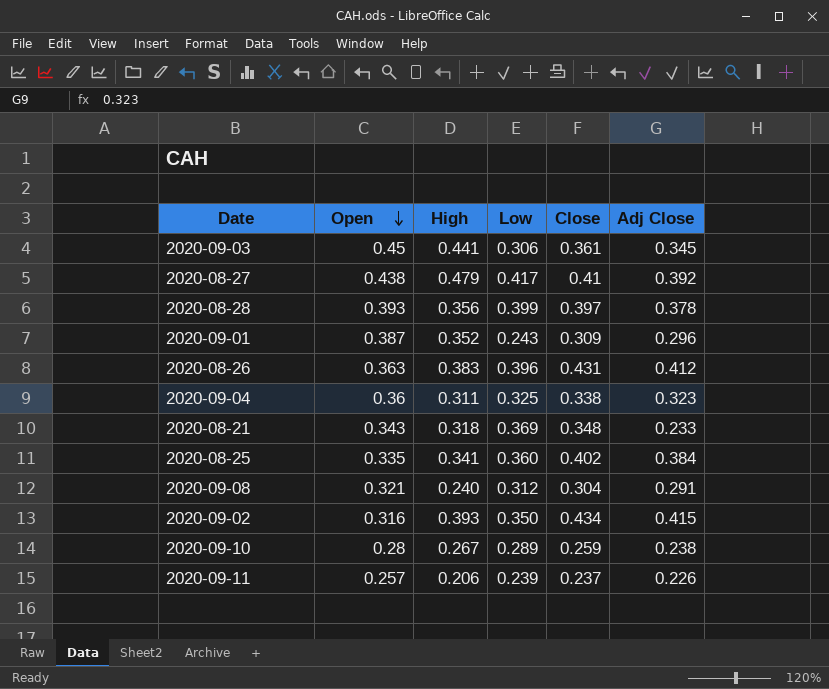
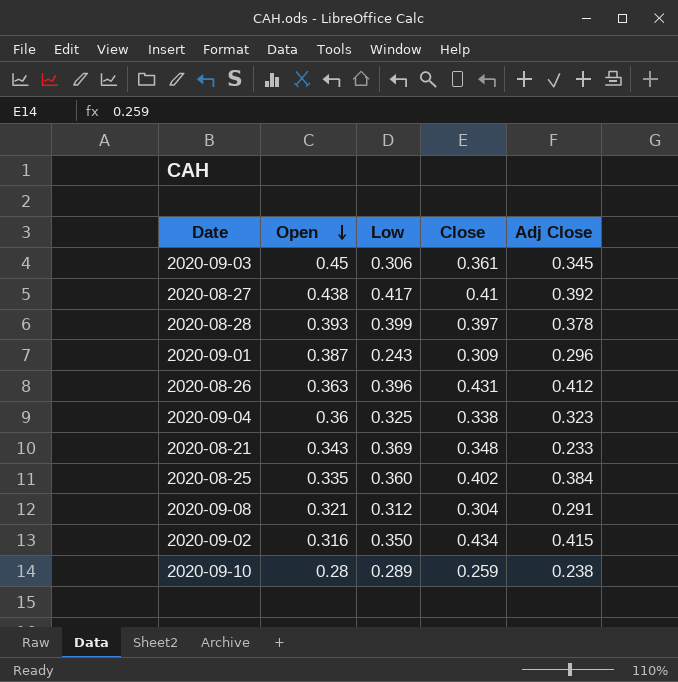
column High | position: 3 -> none
row 2020-09-11: 0.257 | 0.206 | 0.239 | 0.237 | 0.226 -> none

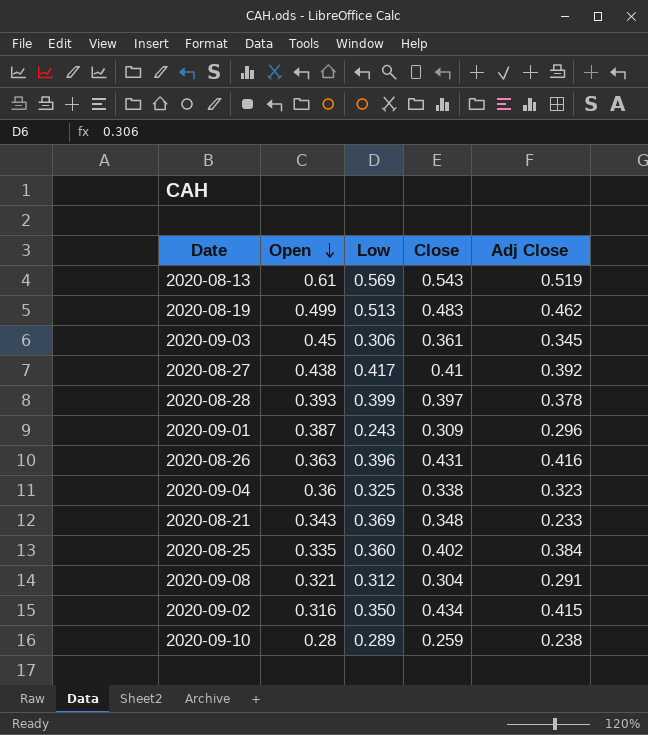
row 2020-08-13: none -> 0.61 | 0.569 | 0.543 | 0.519
row 2020-08-19: none -> 0.499 | 0.513 | 0.483 | 0.462
2020-08-26 | Adj Close: 0.412 -> 0.416

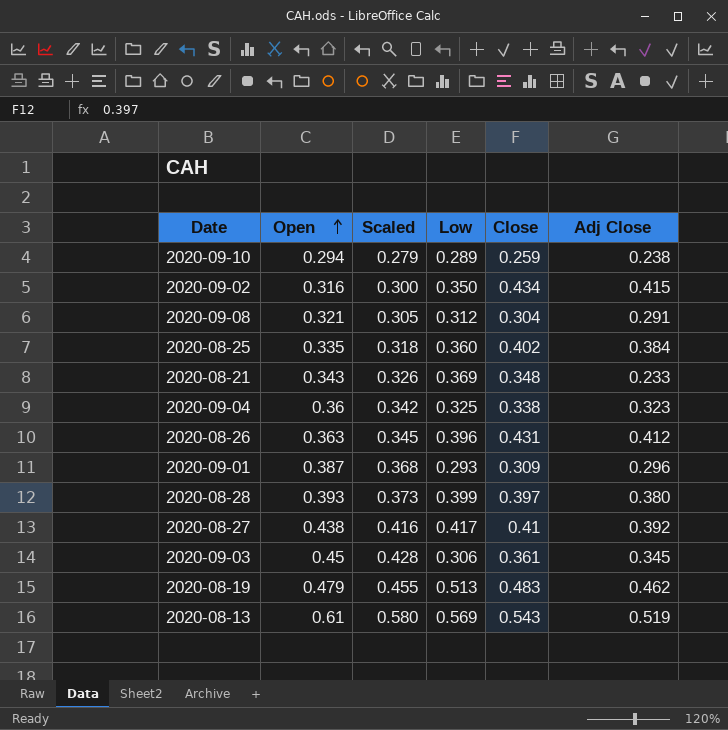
row order: Open descending -> Open ascending
column Scaled | formula: none -> [Open] * 0.95
2020-09-10 | Open: 0.28 -> 0.294
2020-08-26 | Adj Close: 0.416 -> 0.412
2020-09-01 | Low: 0.243 -> 0.293
2020-08-28 | Adj Close: 0.378 -> 0.380
2020-08-19 | Open: 0.499 -> 0.479

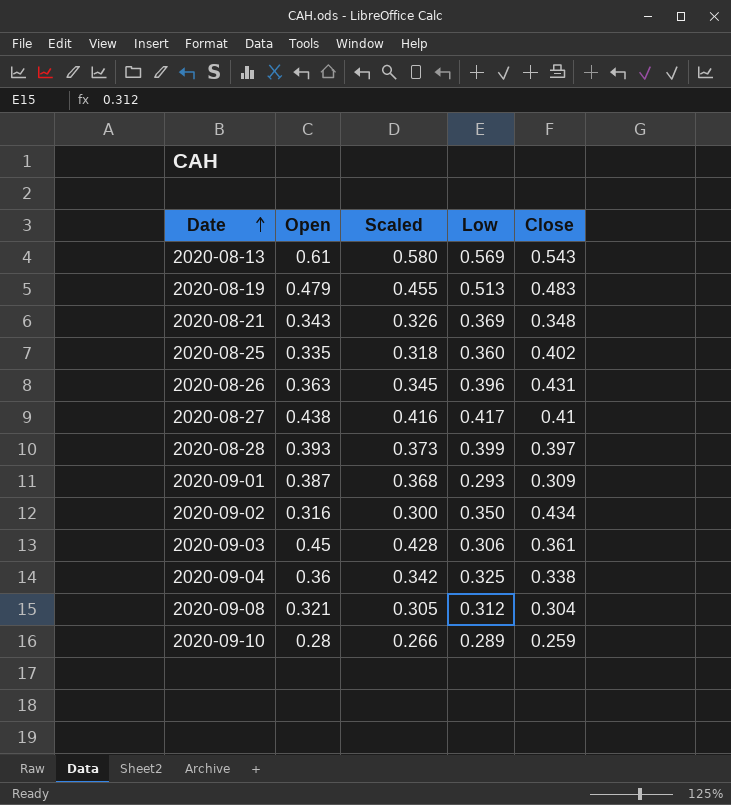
row order: Open ascending -> Date ascending
column Adj Close | position: 6 -> none
2020-09-10 | Open: 0.294 -> 0.28
2020-09-10 | Scaled: 0.279 -> 0.266

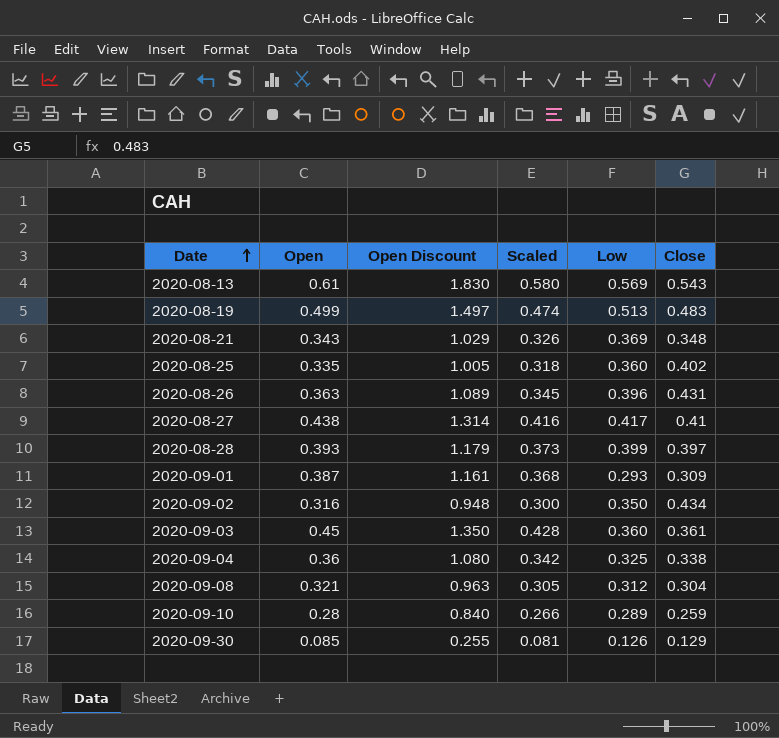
column Open Discount | formula: none -> [Open] * 3
2020-08-19 | Open: 0.479 -> 0.499
2020-08-19 | Scaled: 0.455 -> 0.474
2020-09-03 | Low: 0.306 -> 0.360
row 2020-09-30: none -> 0.085 | 0.255 | 0.081 | 0.126 | 0.129

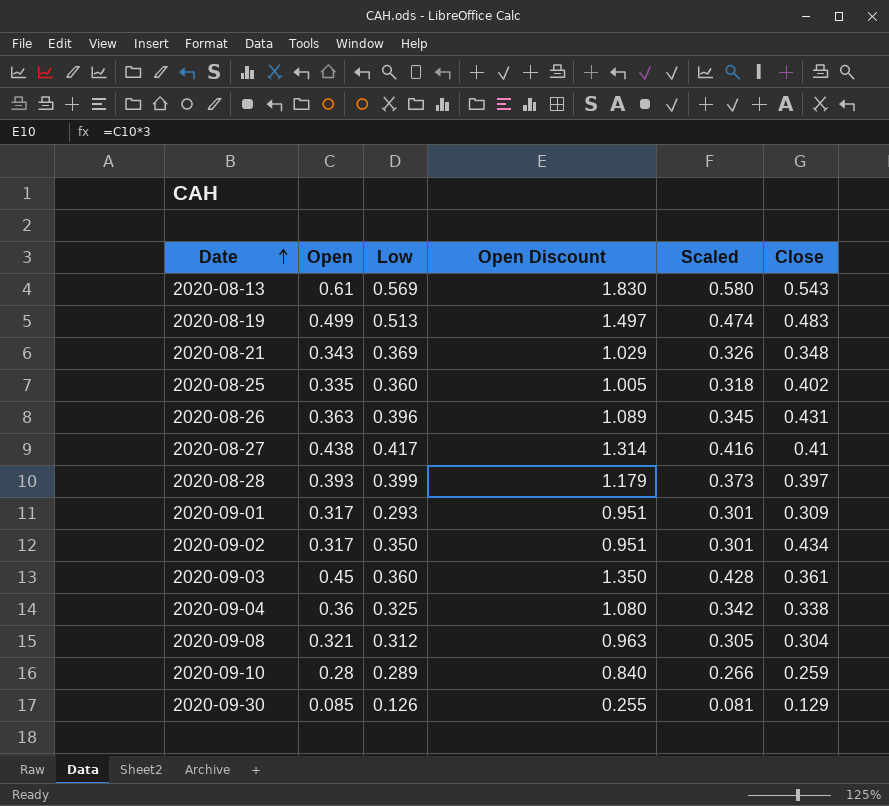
column Low | position: 5 -> 3
2020-09-01 | Open: 0.387 -> 0.317
2020-09-01 | Open Discount: 1.161 -> 0.951
2020-09-01 | Scaled: 0.368 -> 0.301
2020-09-02 | Open: 0.316 -> 0.317
2020-09-02 | Open Discount: 0.948 -> 0.951
2020-09-02 | Scaled: 0.300 -> 0.301

